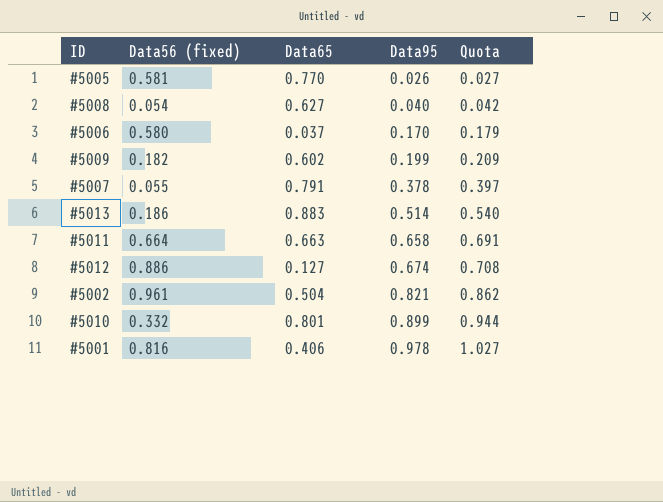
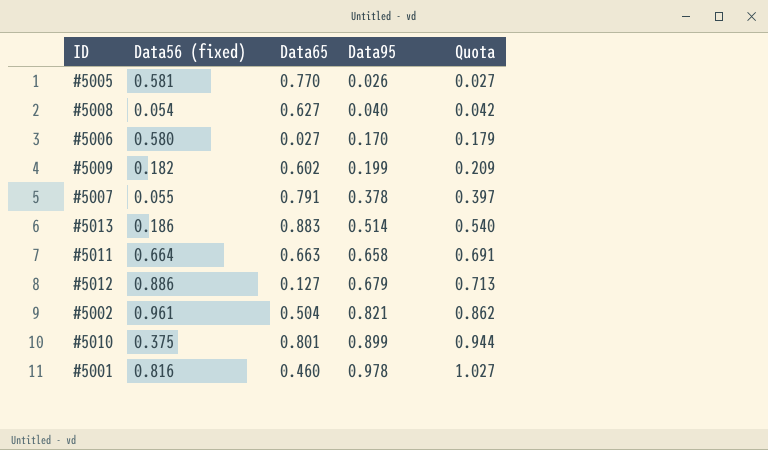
#5006 | Data65: 0.037 -> 0.027
#5012 | Data95: 0.674 -> 0.679
#5012 | Quota: 0.708 -> 0.713
#5010 | Data56 (fixed): 0.332 -> 0.375
#5001 | Data65: 0.406 -> 0.460

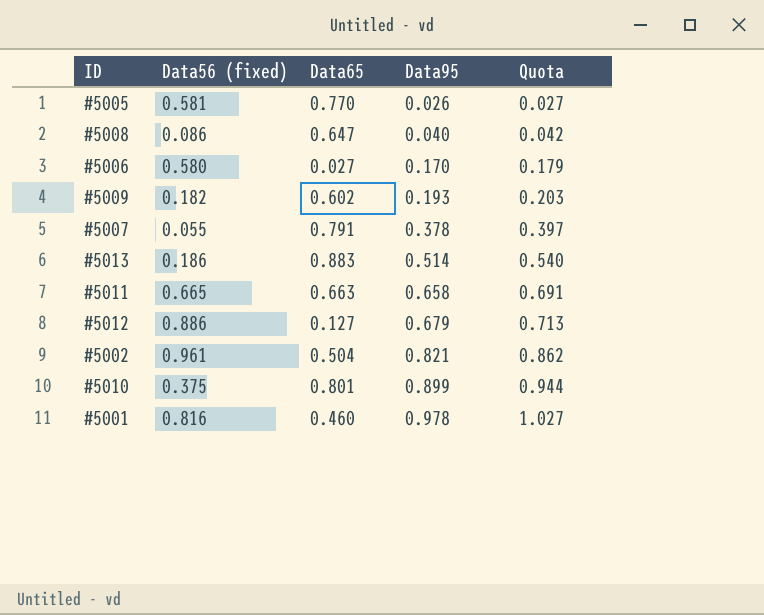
#5008 | Data56 (fixed): 0.054 -> 0.086
#5008 | Data65: 0.627 -> 0.647
#5009 | Data95: 0.199 -> 0.193
#5009 | Quota: 0.209 -> 0.203
#5011 | Data56 (fixed): 0.664 -> 0.665

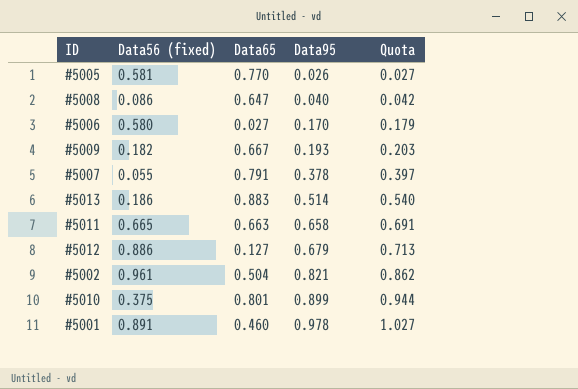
#5009 | Data65: 0.602 -> 0.667
#5001 | Data56 (fixed): 0.816 -> 0.891

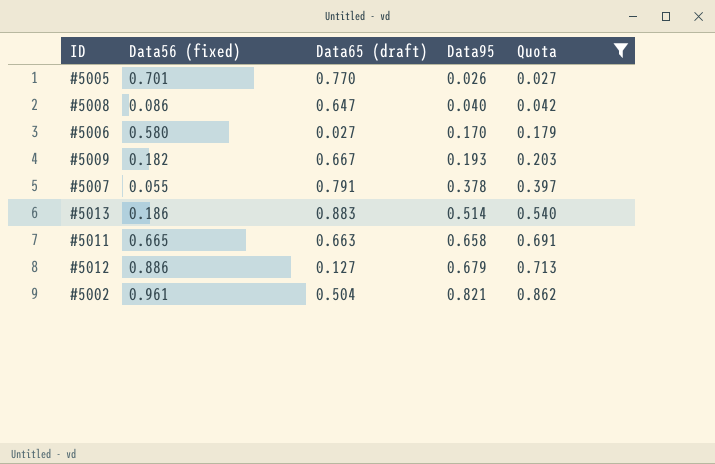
filter: none -> Quota <= 0.862
column name: Data65 -> Data65 (draft)
#5005 | Data56 (fixed): 0.581 -> 0.701

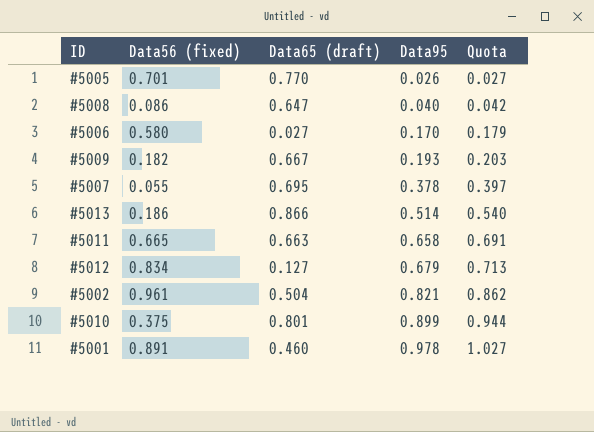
filter: Quota <= 0.862 -> none
#5007 | Data65 (draft): 0.791 -> 0.695
#5013 | Data65 (draft): 0.883 -> 0.866
#5012 | Data56 (fixed): 0.886 -> 0.834

